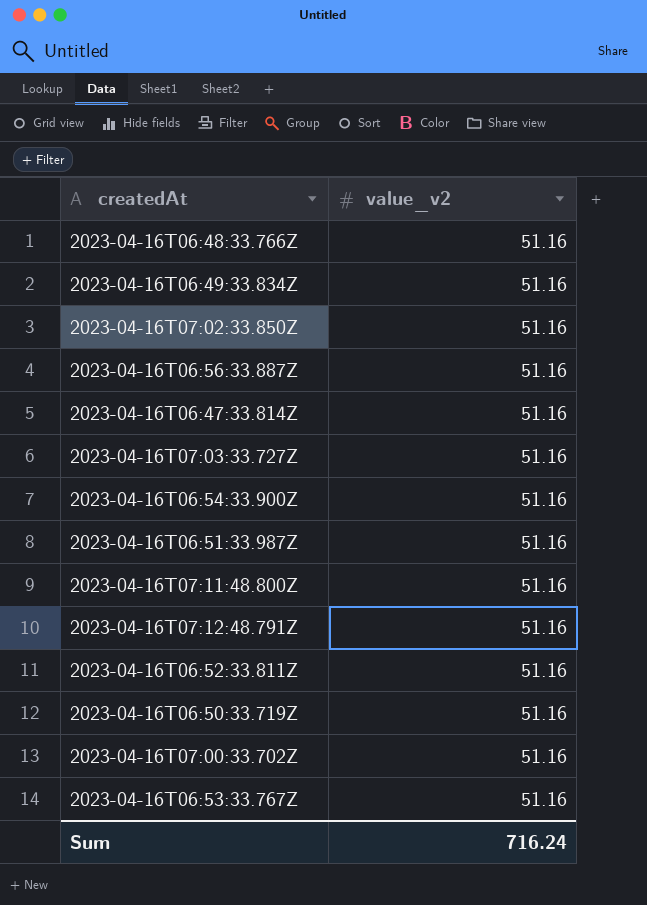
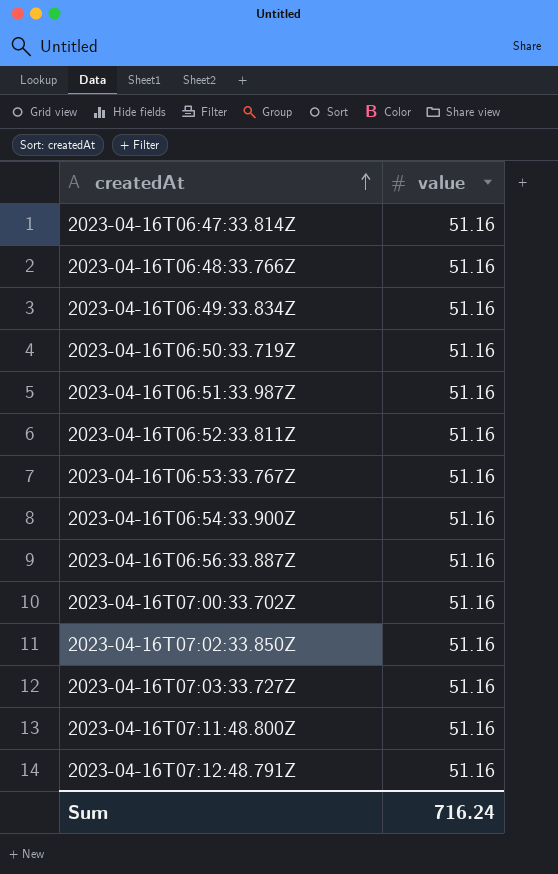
row order: none -> createdAt ascending
column name: value_v2 -> value

